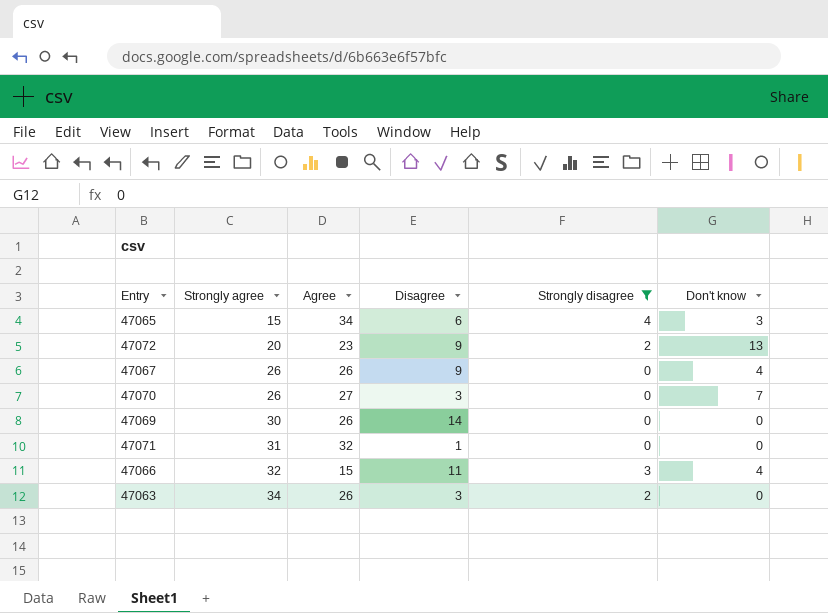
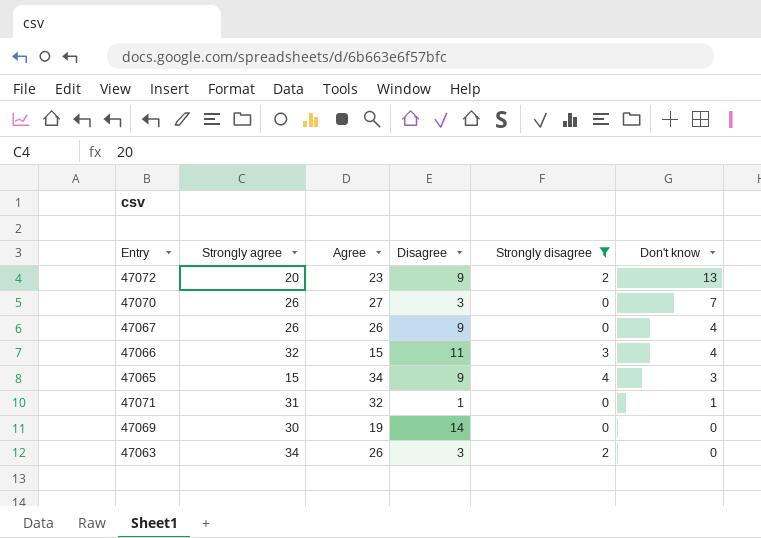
row order: Strongly agree ascending -> Don't know descending
47065 | Disagree: 6 -> 9
47071 | Don't know: 0 -> 1
47069 | Agree: 26 -> 19

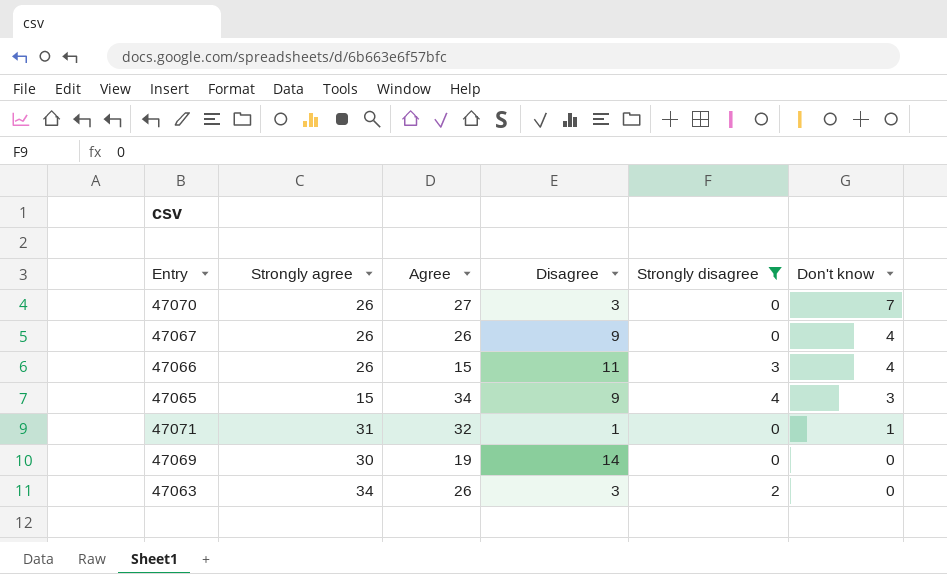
row 47072: 20 | 23 | 9 | 2 | 13 -> none
47066 | Strongly agree: 32 -> 26

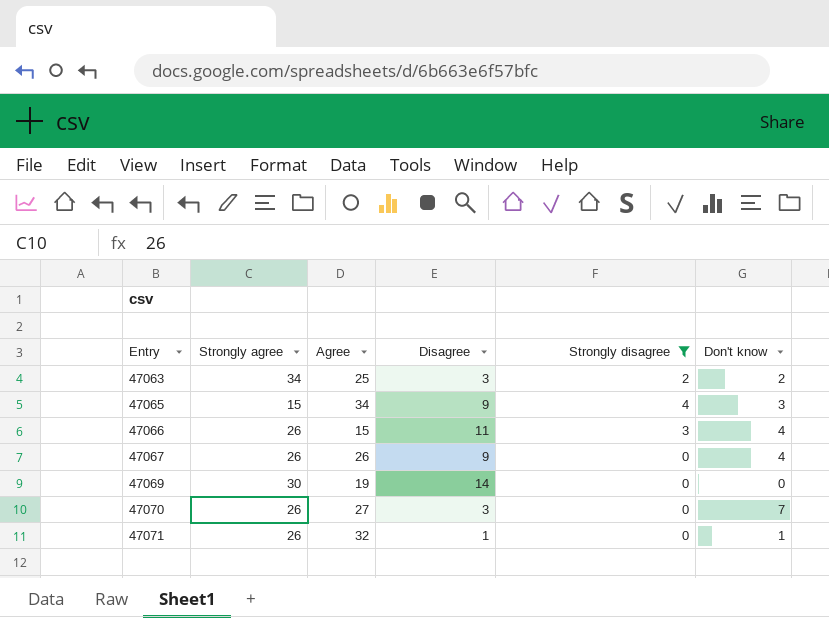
row order: Don't know descending -> Entry ascending
47063 | Agree: 26 -> 25
47063 | Don't know: 0 -> 2
47071 | Strongly agree: 31 -> 26

